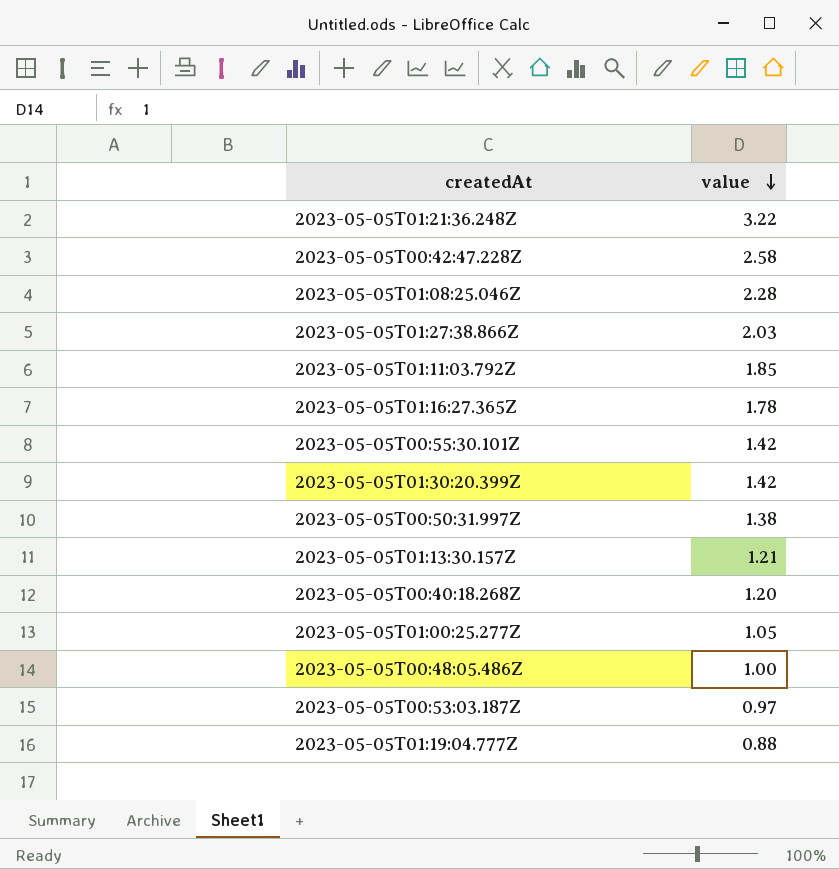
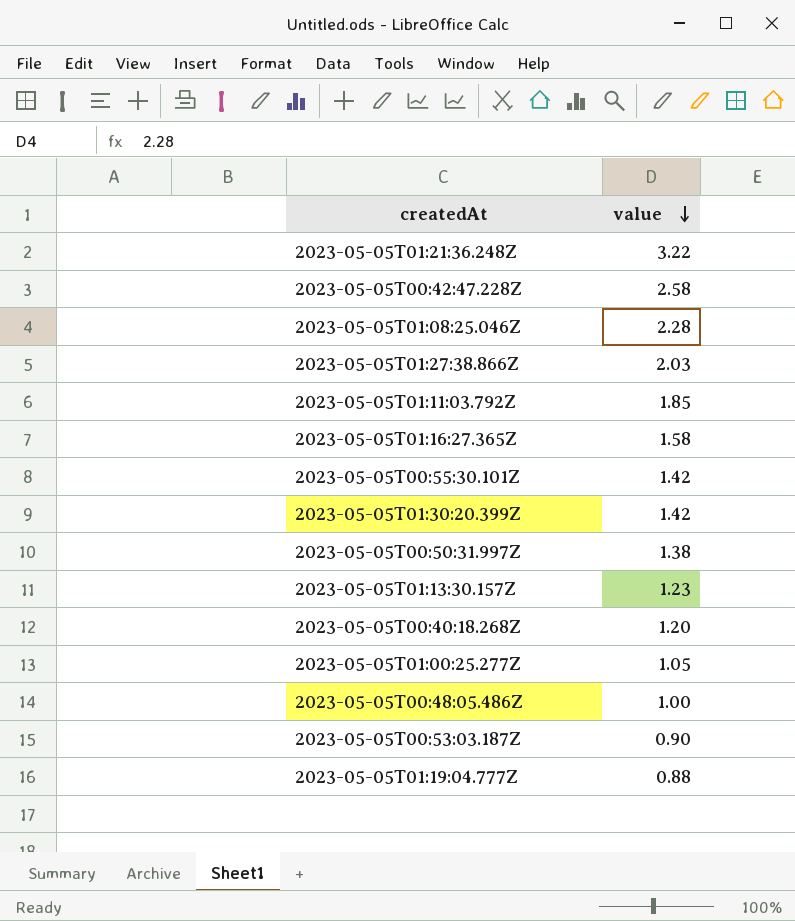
2023-05-05T01:16:27.365Z | value: 1.78 -> 1.58
2023-05-05T01:13:30.157Z | value: 1.21 -> 1.23
2023-05-05T00:53:03.187Z | value: 0.97 -> 0.90

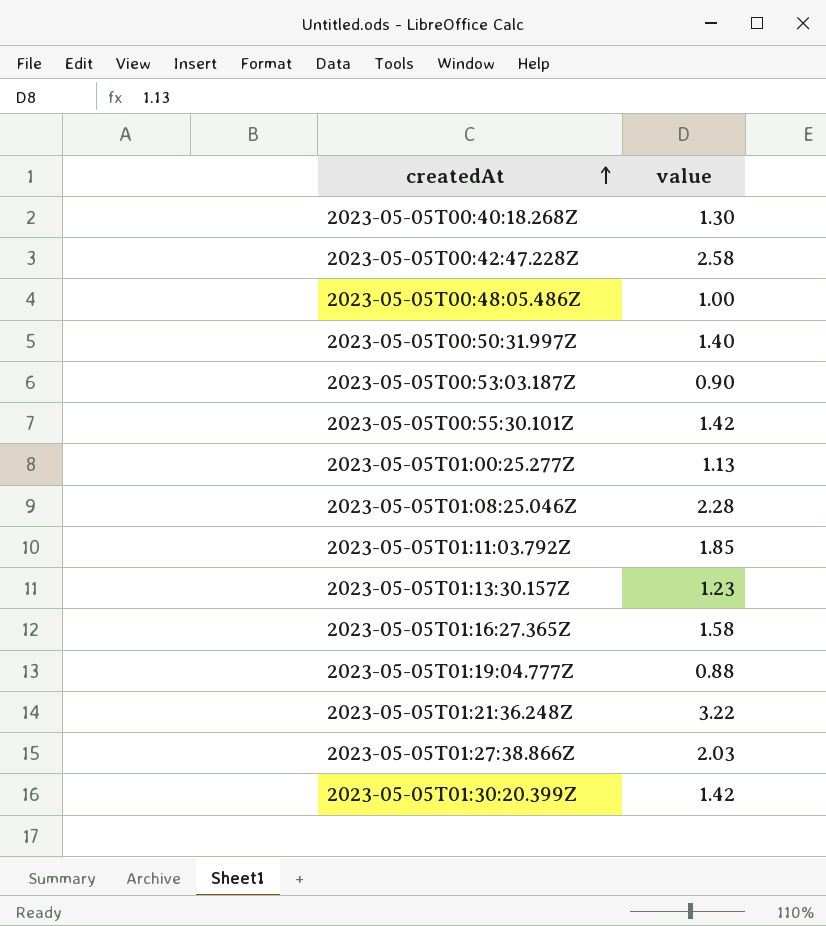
row order: value descending -> createdAt ascending
2023-05-05T00:40:18.268Z | value: 1.20 -> 1.30
2023-05-05T00:50:31.997Z | value: 1.38 -> 1.40
2023-05-05T01:00:25.277Z | value: 1.05 -> 1.13

